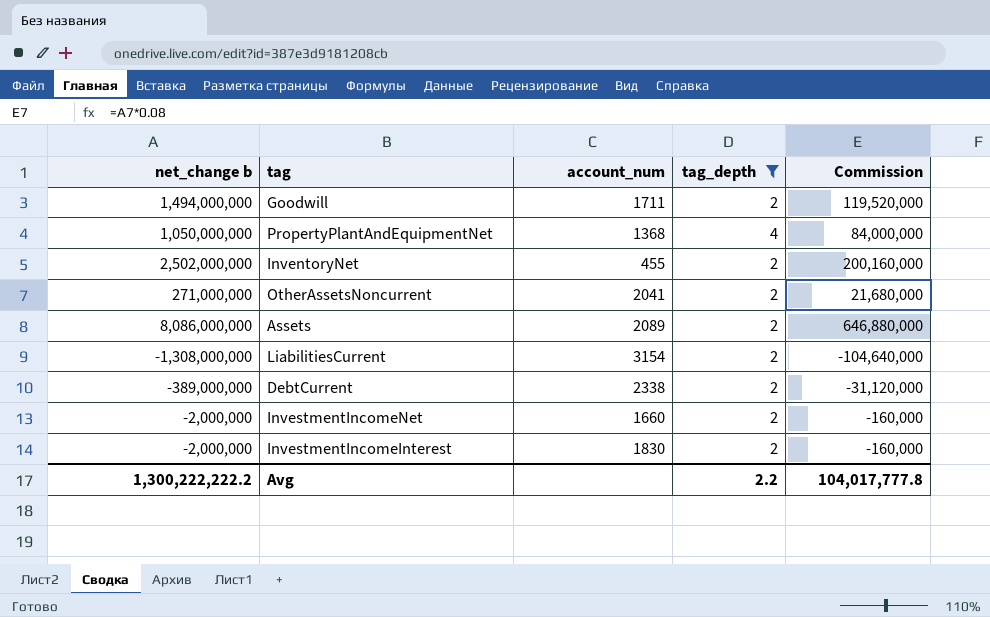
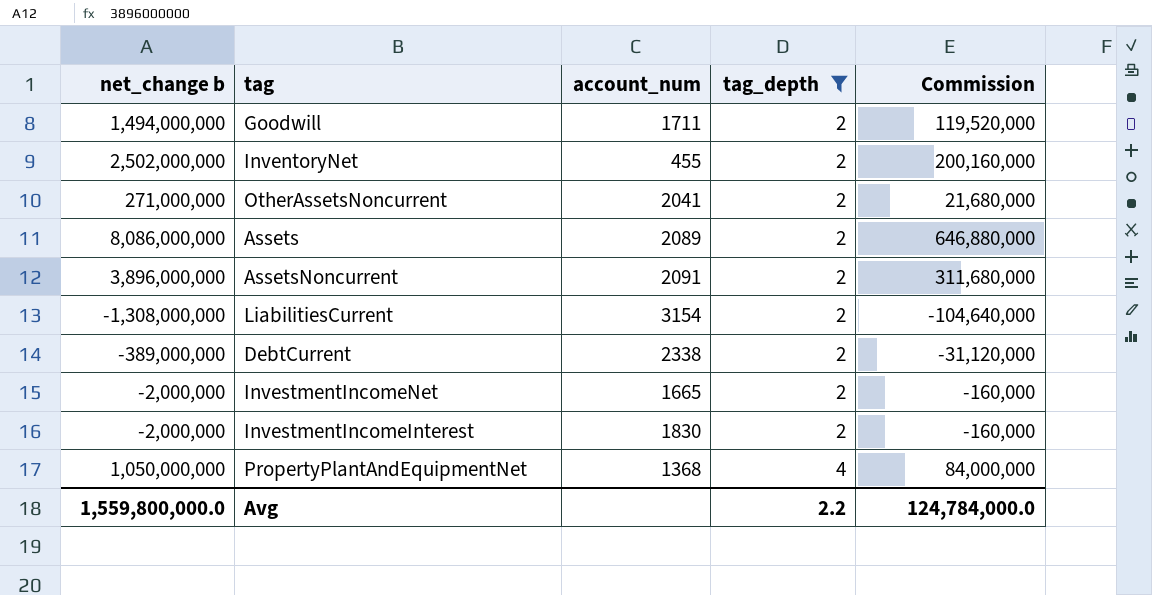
row order: none -> tag_depth ascending
row AssetsNoncurrent: none -> 3,896,000,000 | 2091 | 2 | 311,680,000
InvestmentIncomeNet | account_num: 1660 -> 1665
Avg | net_change b: 1,300,222,222.2 -> 1,559,800,000.0
Avg | Commission: 104,017,777.8 -> 124,784,000.0

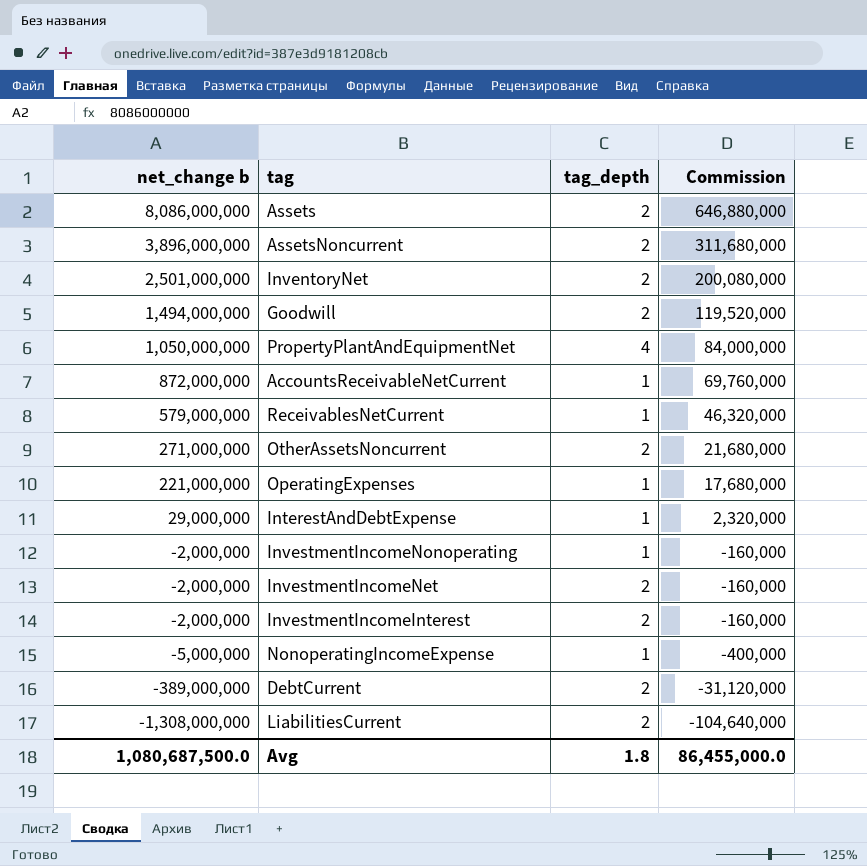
filter: tag_depth != 1 -> none
row order: tag_depth ascending -> net_change b descending
column account_num | position: 3 -> none
InventoryNet | net_change b: 2,502,000,000 -> 2,501,000,000
InventoryNet | Commission: 200,160,000 -> 200,080,000
Avg | net_change b: 1,559,800,000.0 -> 1,080,687,500.0
Avg | tag_depth: 2.2 -> 1.8
Avg | Commission: 124,784,000.0 -> 86,455,000.0

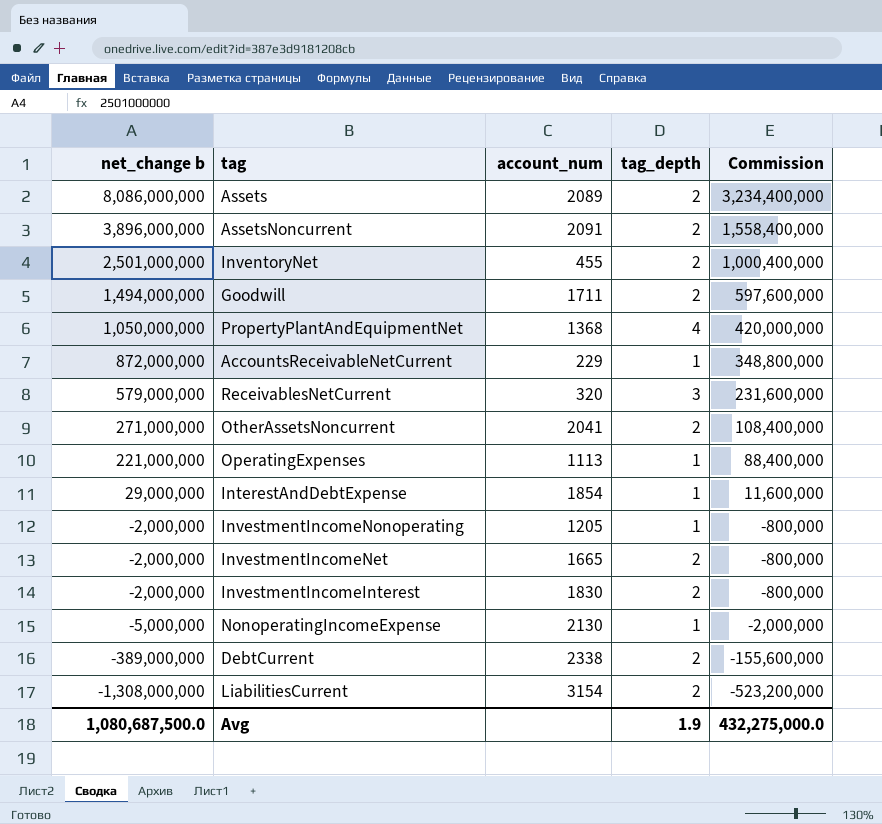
column account_num | position: none -> 3
column Commission | formula: [net_change b] * 0.08 -> [net_change b] * 0.4
ReceivablesNetCurrent | tag_depth: 1 -> 3
Avg | tag_depth: 1.8 -> 1.9
Avg | Commission: 86,455,000.0 -> 432,275,000.0

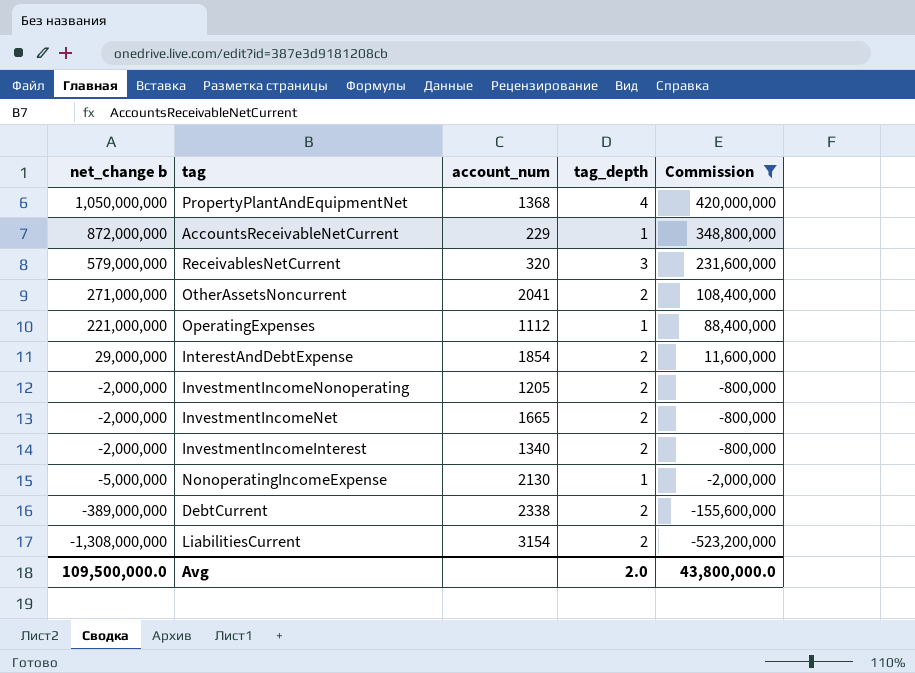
filter: none -> Commission <= 420,000,000
OperatingExpenses | account_num: 1113 -> 1112
InterestAndDebtExpense | tag_depth: 1 -> 2
InvestmentIncomeNonoperating | tag_depth: 1 -> 2
InvestmentIncomeInterest | account_num: 1830 -> 1340
Avg | net_change b: 1,080,687,500.0 -> 109,500,000.0
Avg | tag_depth: 1.9 -> 2.0
Avg | Commission: 432,275,000.0 -> 43,800,000.0

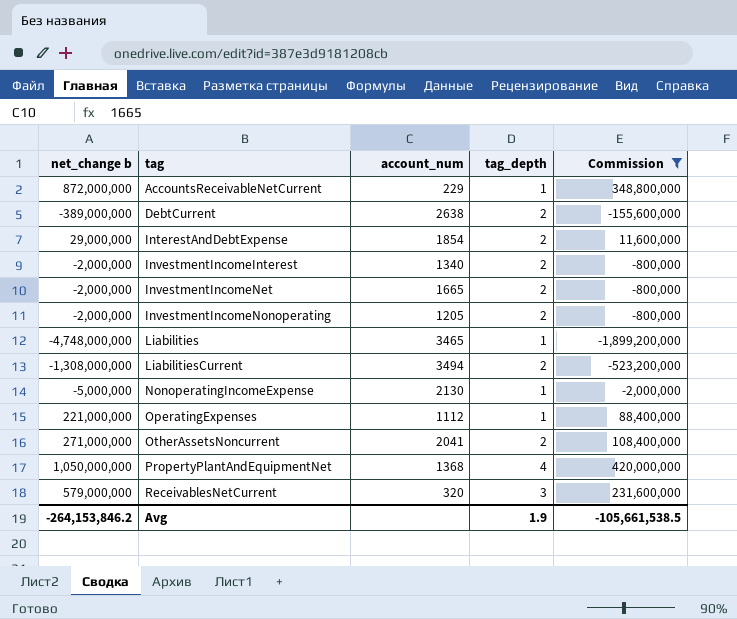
row order: net_change b descending -> tag ascending
DebtCurrent | account_num: 2338 -> 2638
row Liabilities: none -> -4,748,000,000 | 3465 | 1 | -1,899,200,000
LiabilitiesCurrent | account_num: 3154 -> 3494
Avg | net_change b: 109,500,000.0 -> -264,153,846.2
Avg | tag_depth: 2.0 -> 1.9
Avg | Commission: 43,800,000.0 -> -105,661,538.5

